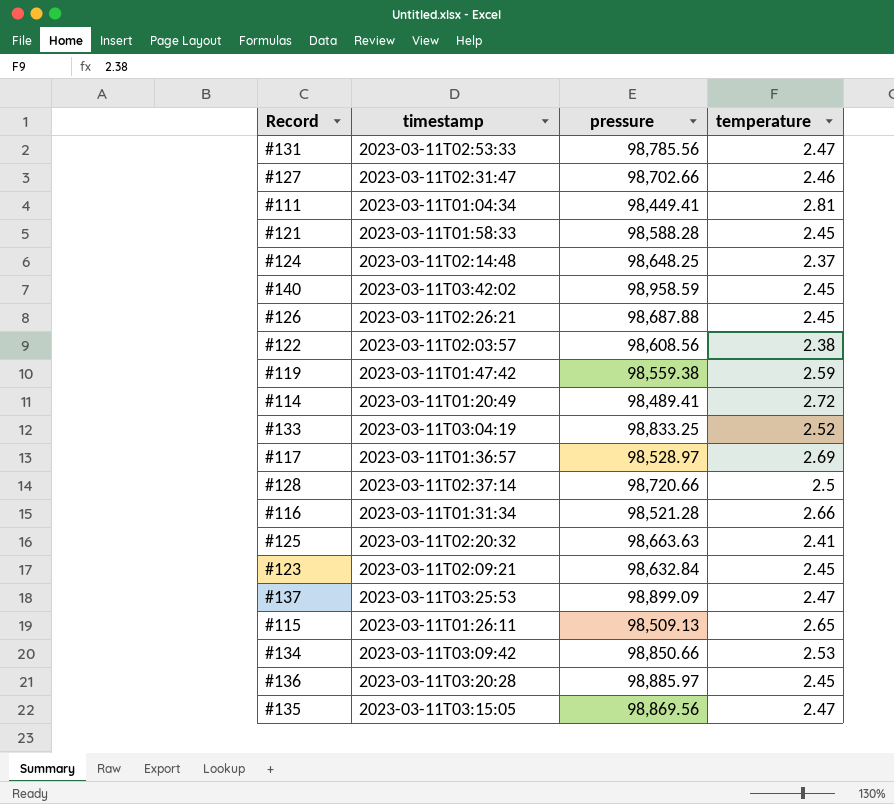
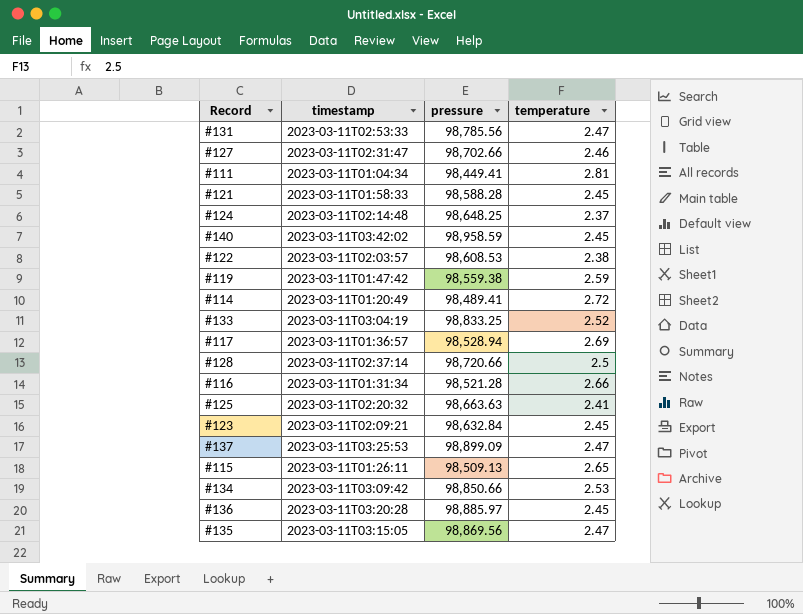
row #126: 2023-03-11T02:26:21 | 98,687.88 | 2.45 -> none
#122 | pressure: 98,608.56 -> 98,608.53
#117 | pressure: 98,528.97 -> 98,528.94

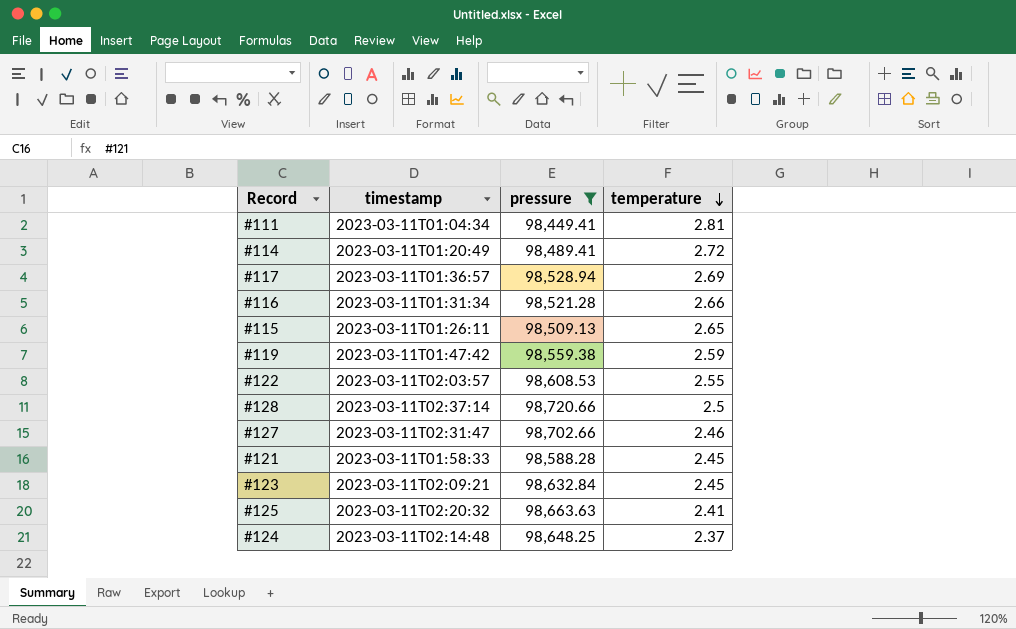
filter: none -> pressure <= 98,720.66
row order: none -> temperature descending
#122 | temperature: 2.38 -> 2.55

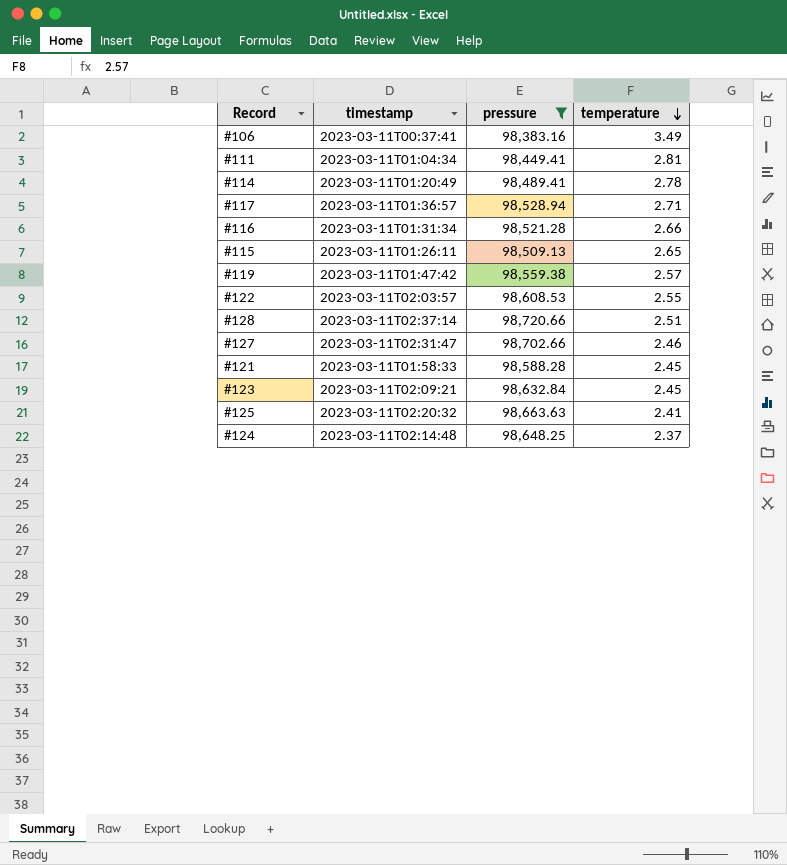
row #106: none -> 2023-03-11T00:37:41 | 98,383.16 | 3.49
#114 | temperature: 2.72 -> 2.78
#117 | temperature: 2.69 -> 2.71
#119 | temperature: 2.59 -> 2.57
#128 | temperature: 2.5 -> 2.51

